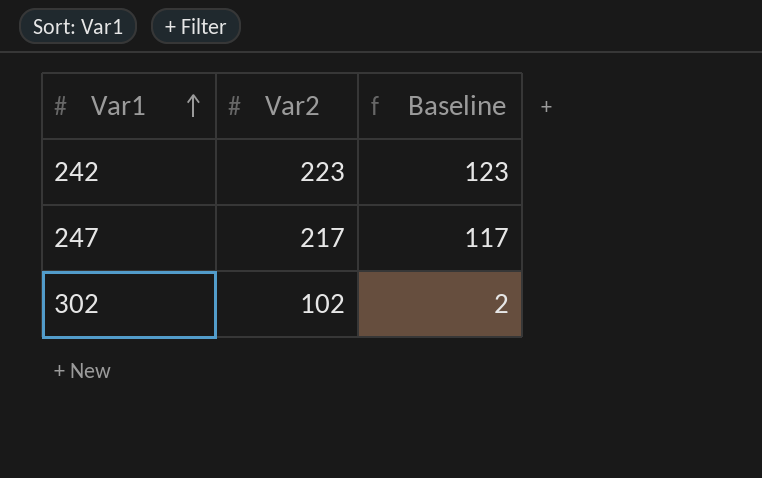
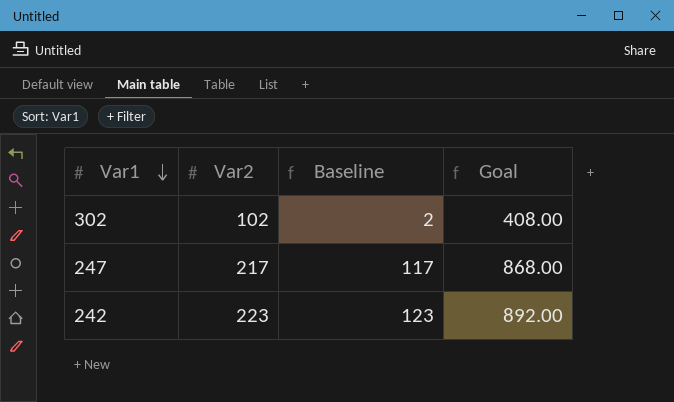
row order: Var1 ascending -> Var1 descending
column Goal | formula: none -> [Var2] * 4

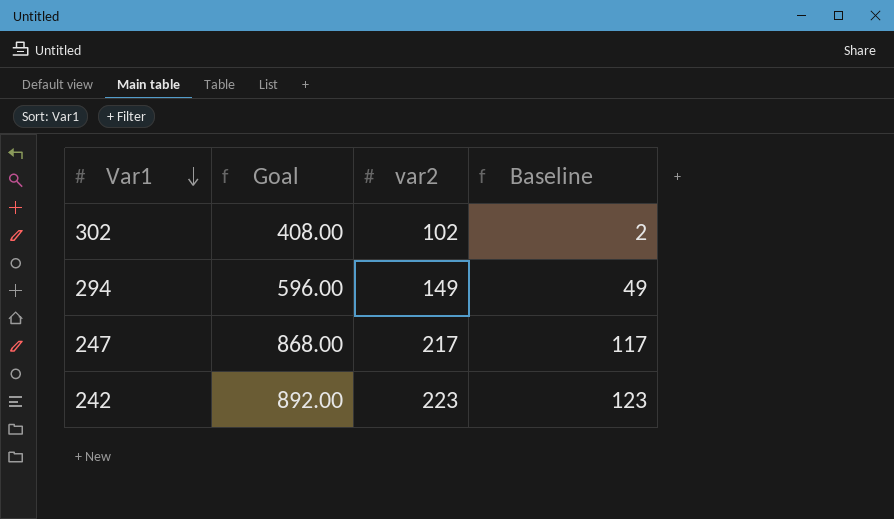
column Goal | position: 4 -> 2
column name: Var2 -> var2
row 294: none -> 596.00 | 149 | 49

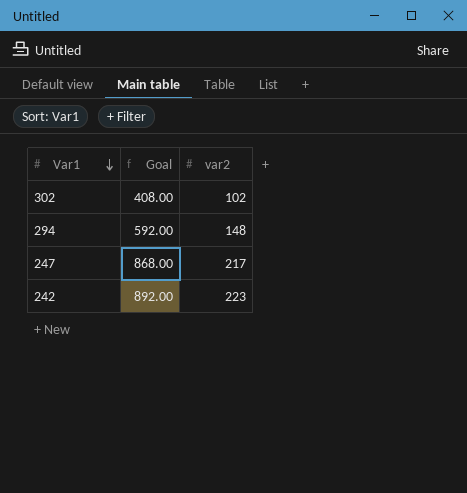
column Baseline | formula: [var2] - 100 -> none
294 | Goal: 596.00 -> 592.00
294 | var2: 149 -> 148

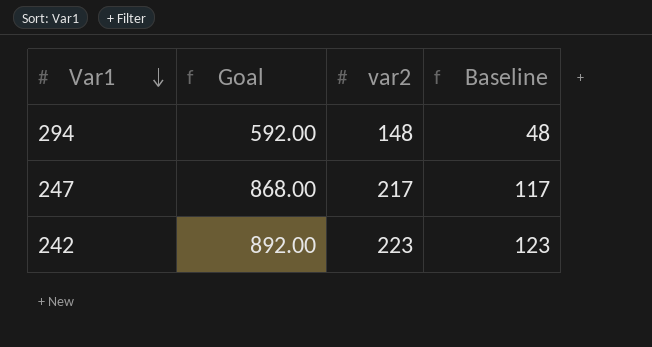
column Baseline | formula: none -> [var2] - 100
row 302: 408.00 | 102 -> none

